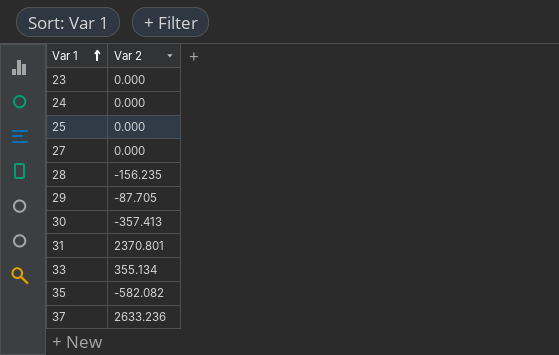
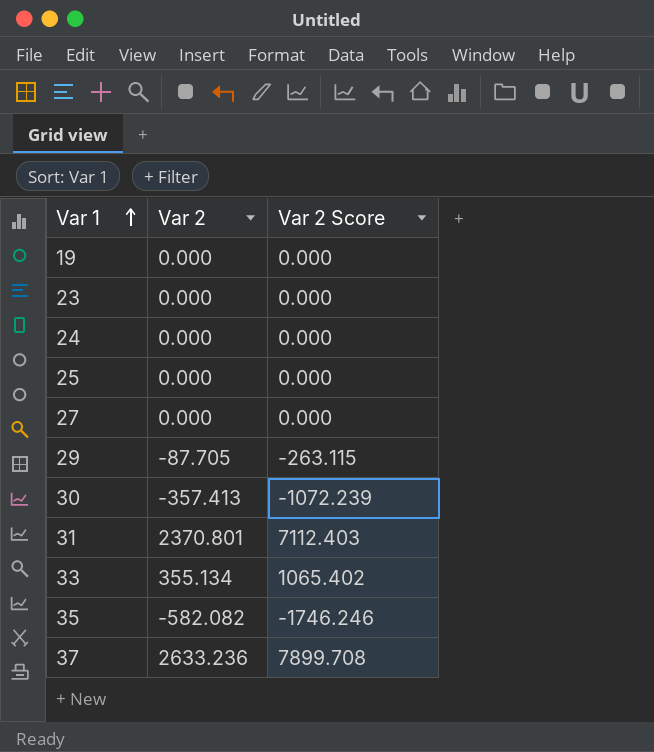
column Var 2 Score | formula: none -> [Var 2] * 3
row 28: -156.235 -> none
row 19: none -> 0.000 | 0.000

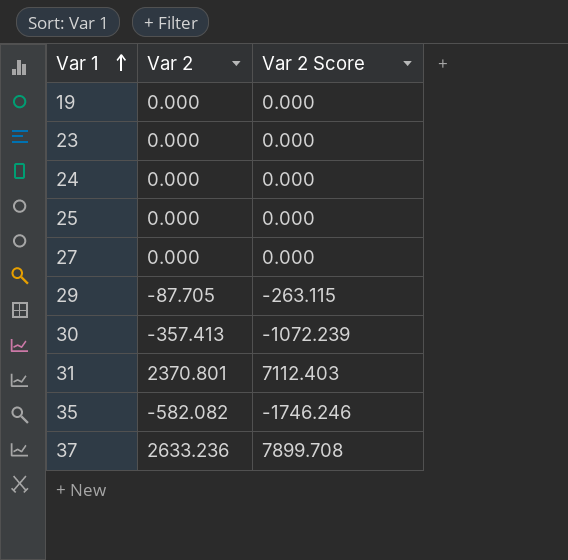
row 33: 355.134 | 1065.402 -> none

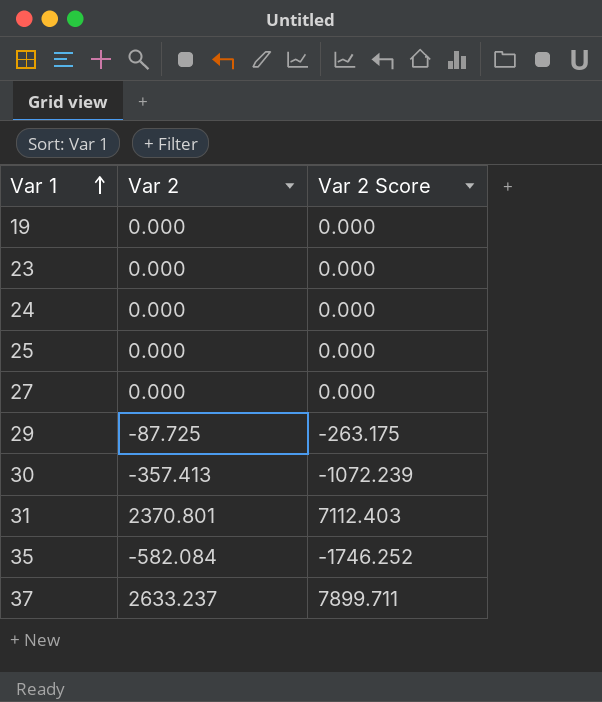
29 | Var 2: -87.705 -> -87.725
29 | Var 2 Score: -263.115 -> -263.175
35 | Var 2: -582.082 -> -582.084
35 | Var 2 Score: -1746.246 -> -1746.252
37 | Var 2: 2633.236 -> 2633.237
37 | Var 2 Score: 7899.708 -> 7899.711

